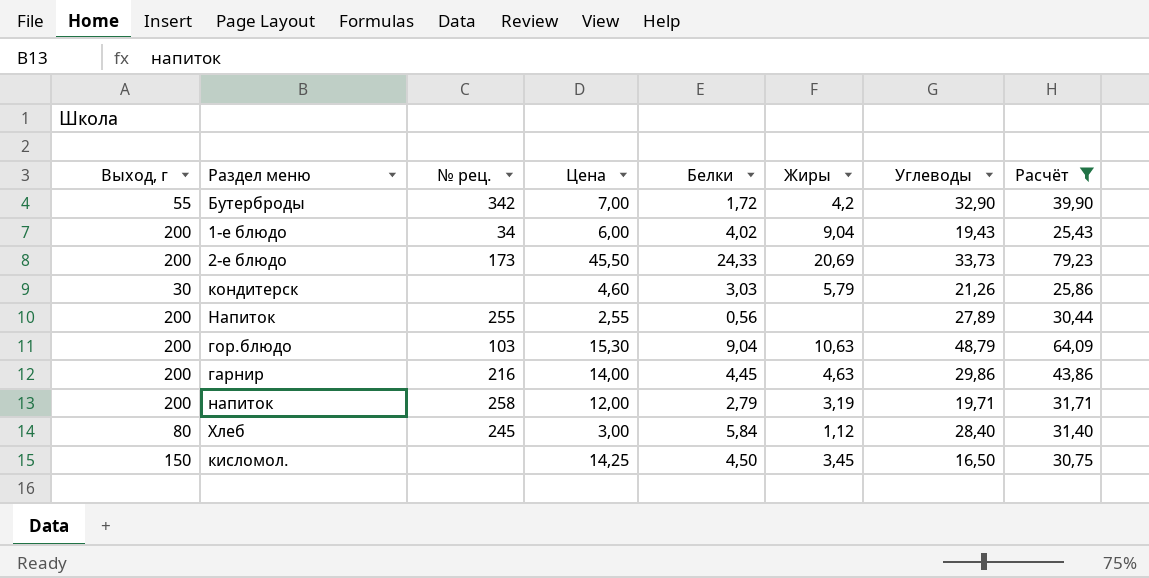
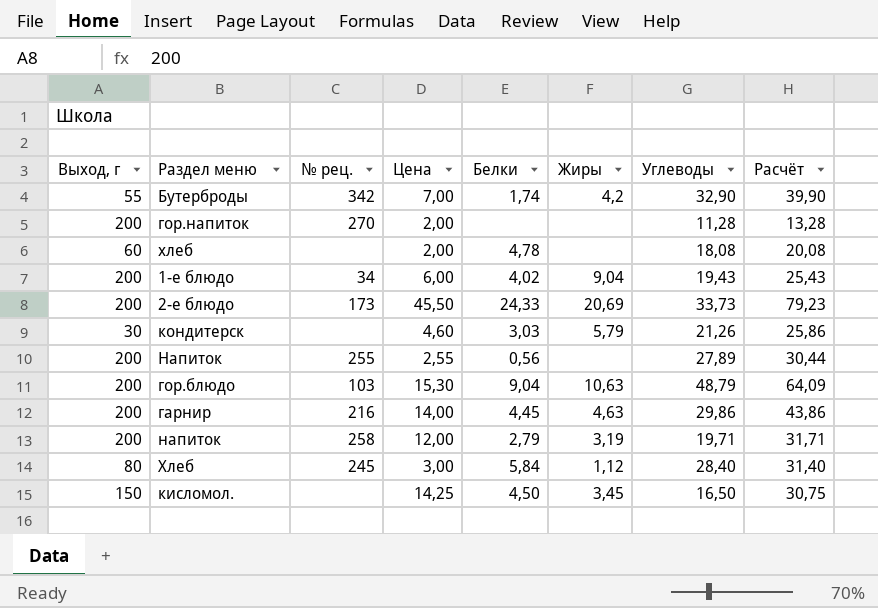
filter: Расчёт >= 25,43 -> none
Бутерброды | Белки: 1,72 -> 1,74

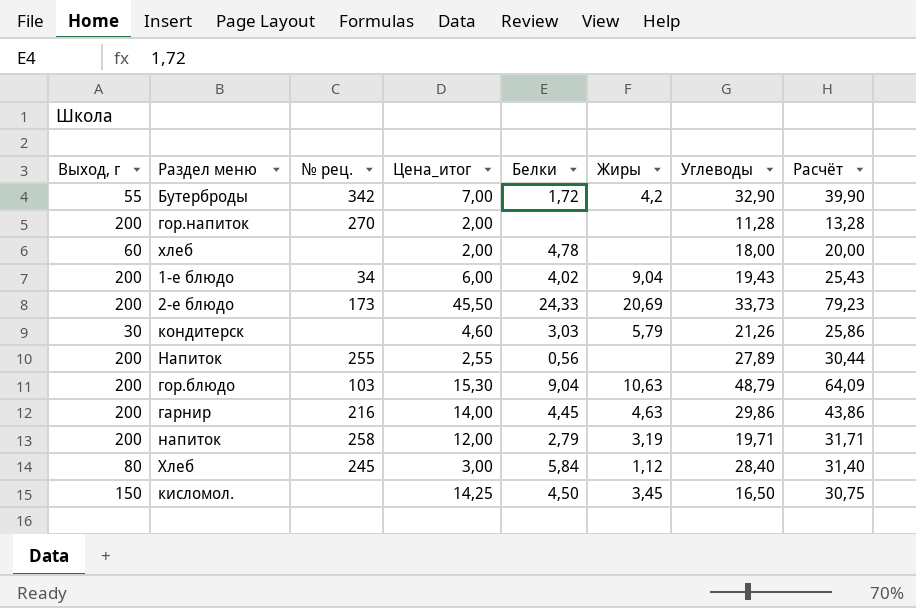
column name: Цена -> Цена_итог
Бутерброды | Белки: 1,74 -> 1,72
хлеб | Углеводы: 18,08 -> 18,00
хлеб | Расчёт: 20,08 -> 20,00

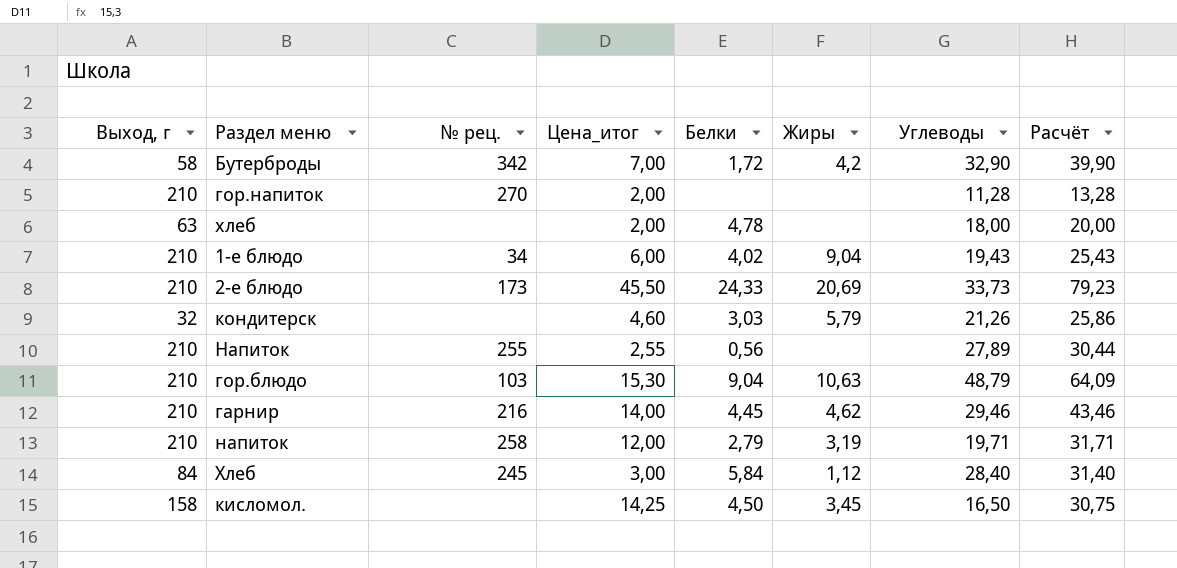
Бутерброды | Выход, г: 55 -> 58
гор.напиток | Выход, г: 200 -> 210
хлеб | Выход, г: 60 -> 63
1-е блюдо | Выход, г: 200 -> 210
2-е блюдо | Выход, г: 200 -> 210
кондитерск | Выход, г: 30 -> 32
Напиток | Выход, г: 200 -> 210
гор.блюдо | Выход, г: 200 -> 210
гарнир | Выход, г: 200 -> 210
гарнир | Жиры: 4,63 -> 4,62
гарнир | Углеводы: 29,86 -> 29,46
гарнир | Расчёт: 43,86 -> 43,46
напиток | Выход, г: 200 -> 210
Хлеб | Выход, г: 80 -> 84
кисломол. | Выход, г: 150 -> 158

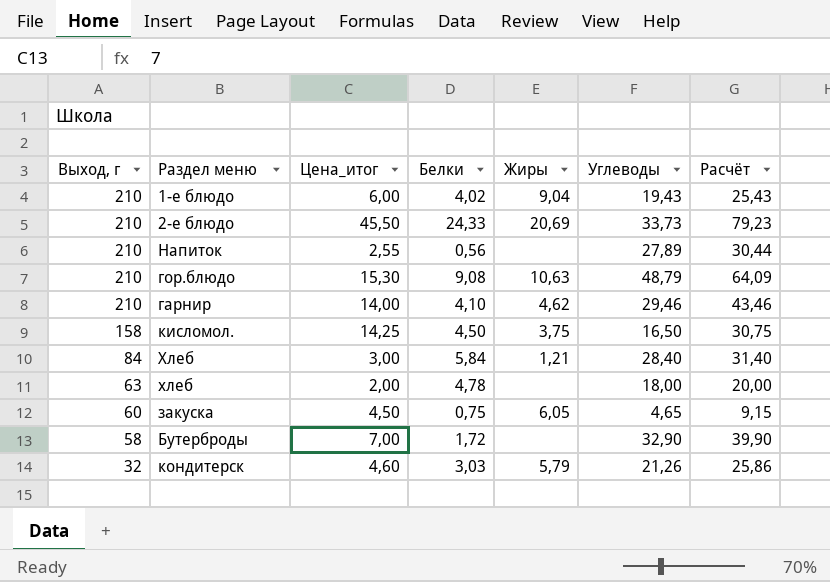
row order: none -> Выход, г descending
column № рец. | position: 3 -> none
row гор.напиток: 210 | 270 | 2,00 | none | none | 11,28 | 13,28 -> none
row напиток: 210 | 258 | 12,00 | 2,79 | 3,19 | 19,71 | 31,71 -> none
гор.блюдо | Белки: 9,04 -> 9,08
гарнир | Белки: 4,45 -> 4,10
кисломол. | Жиры: 3,45 -> 3,75
Хлеб | Жиры: 1,12 -> 1,21
row закуска: none -> 60 | 4,50 | 0,75 | 6,05 | 4,65 | 9,15
Бутерброды | Жиры: 4,2 -> none

